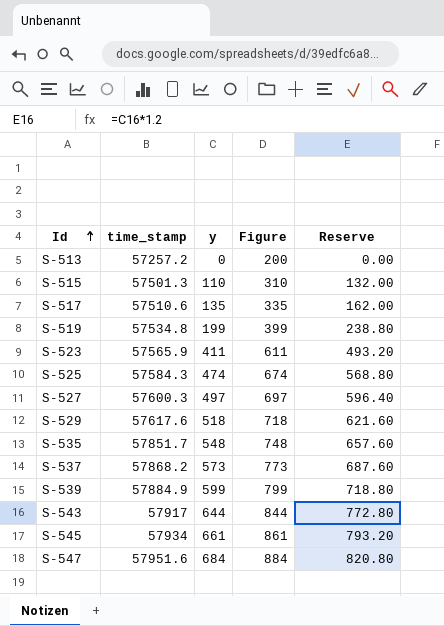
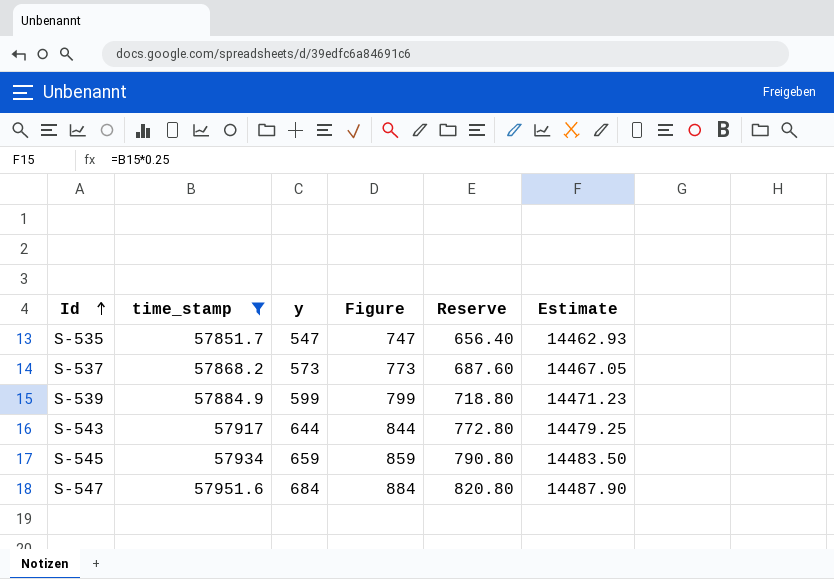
filter: none -> time_stamp >= 57851.7
column Estimate | formula: none -> [time_stamp] * 0.25
S-535 | y: 548 -> 547
S-535 | Figure: 748 -> 747
S-535 | Reserve: 657.60 -> 656.40
S-545 | y: 661 -> 659
S-545 | Figure: 861 -> 859
S-545 | Reserve: 793.20 -> 790.80

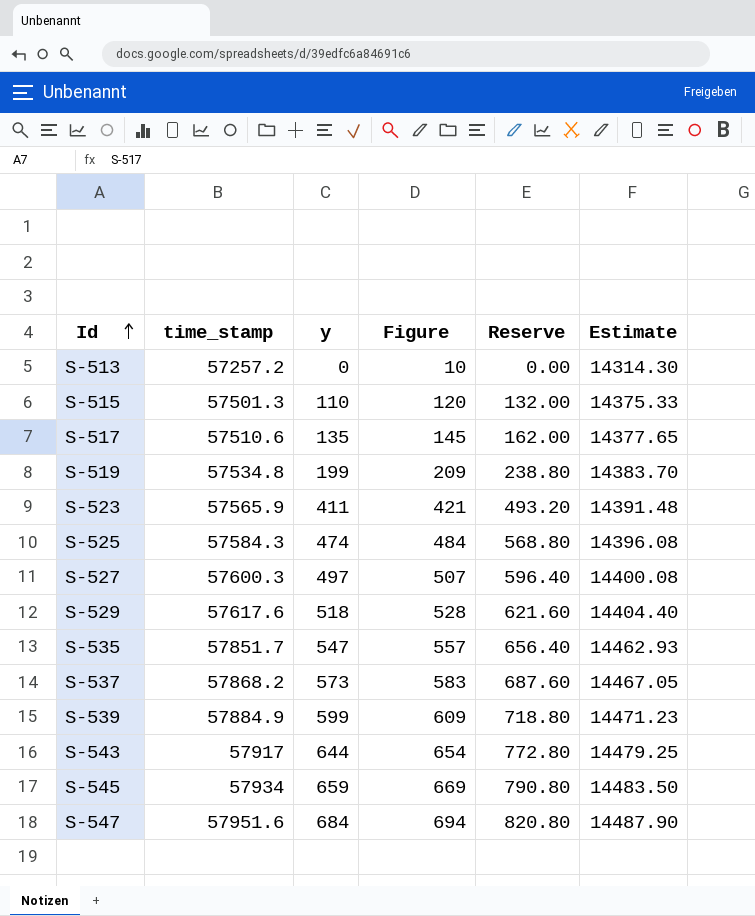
filter: time_stamp >= 57851.7 -> none
column Figure | formula: [y] + 200 -> [y] + 10

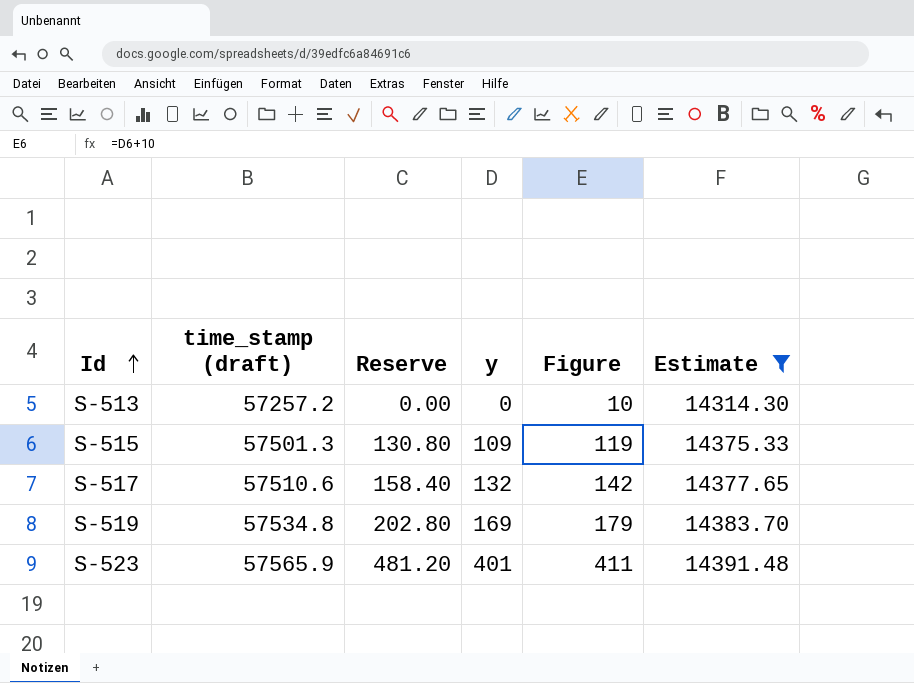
filter: none -> Estimate <= 14391.48
column name: time_stamp -> time_stamp (draft)
column Reserve | position: 5 -> 3
S-515 | Reserve: 132.00 -> 130.80
S-515 | y: 110 -> 109
S-515 | Figure: 120 -> 119
S-517 | Reserve: 162.00 -> 158.40
S-517 | y: 135 -> 132
S-517 | Figure: 145 -> 142
S-519 | Reserve: 238.80 -> 202.80
S-519 | y: 199 -> 169
S-519 | Figure: 209 -> 179
S-523 | Reserve: 493.20 -> 481.20
S-523 | y: 411 -> 401
S-523 | Figure: 421 -> 411

